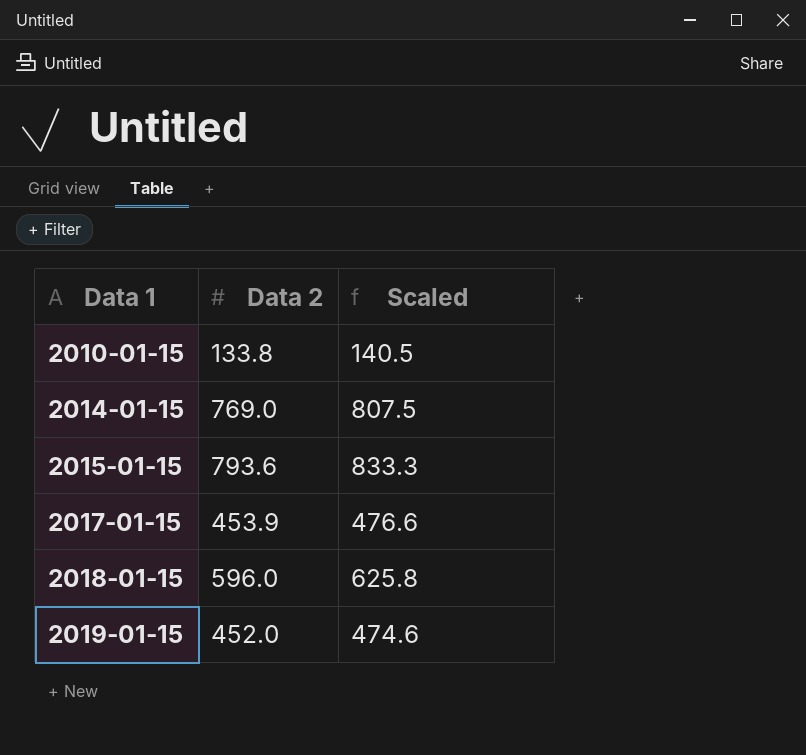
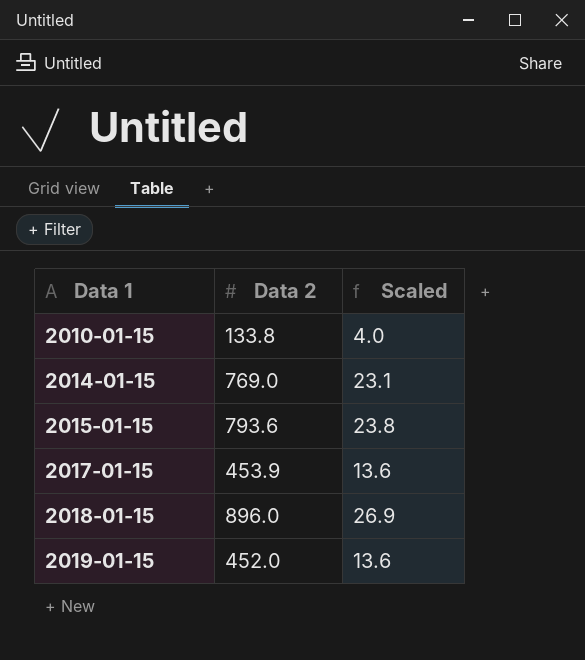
column Scaled | formula: [Data 2] * 1.05 -> [Data 2] * 0.03
2018-01-15 | Data 2: 596.0 -> 896.0

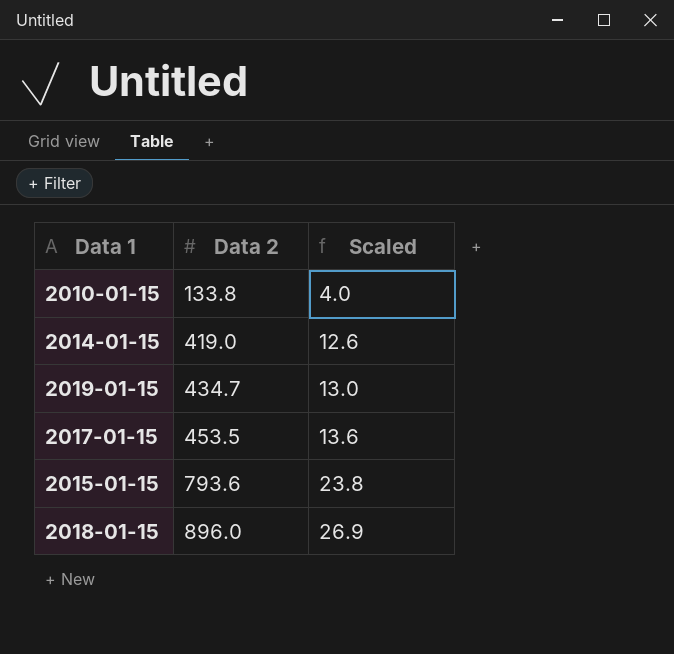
row order: Data 1 ascending -> Data 2 ascending
2014-01-15 | Data 2: 769.0 -> 419.0
2014-01-15 | Scaled: 23.1 -> 12.6
2019-01-15 | Data 2: 452.0 -> 434.7
2019-01-15 | Scaled: 13.6 -> 13.0
2017-01-15 | Data 2: 453.9 -> 453.5

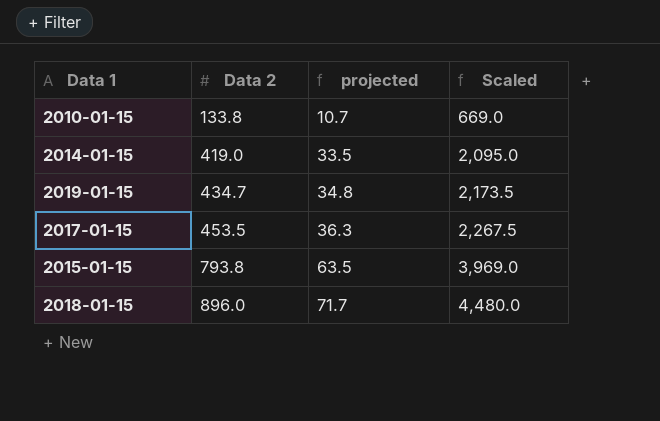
column projected | formula: none -> [Data 2] * 0.08
column Scaled | formula: [Data 2] * 0.03 -> [Data 2] * 5
2015-01-15 | Data 2: 793.6 -> 793.8

